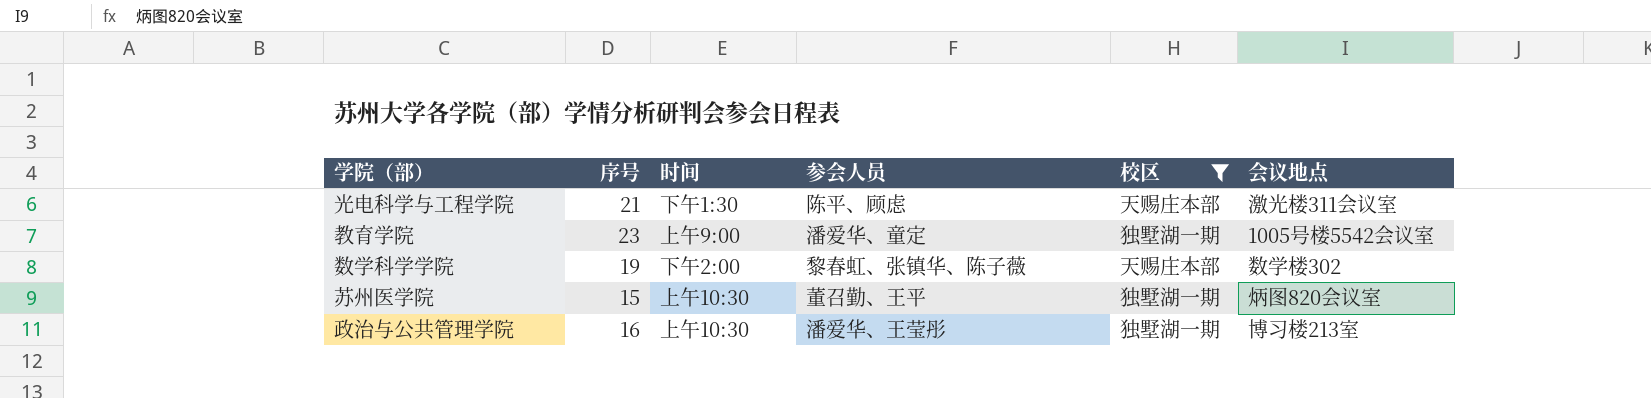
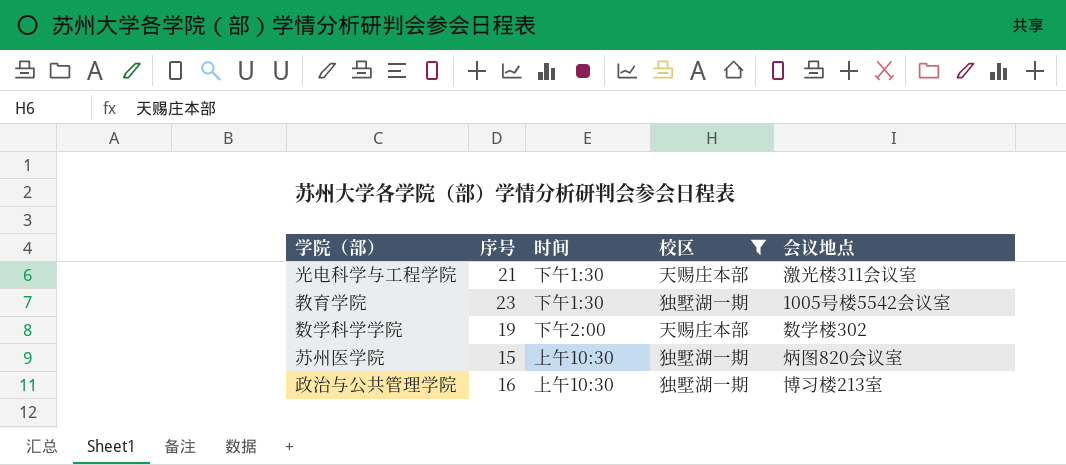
column 参会人员 | position: 4 -> none
教育学院 | 时间: 上午9:00 -> 下午1:30

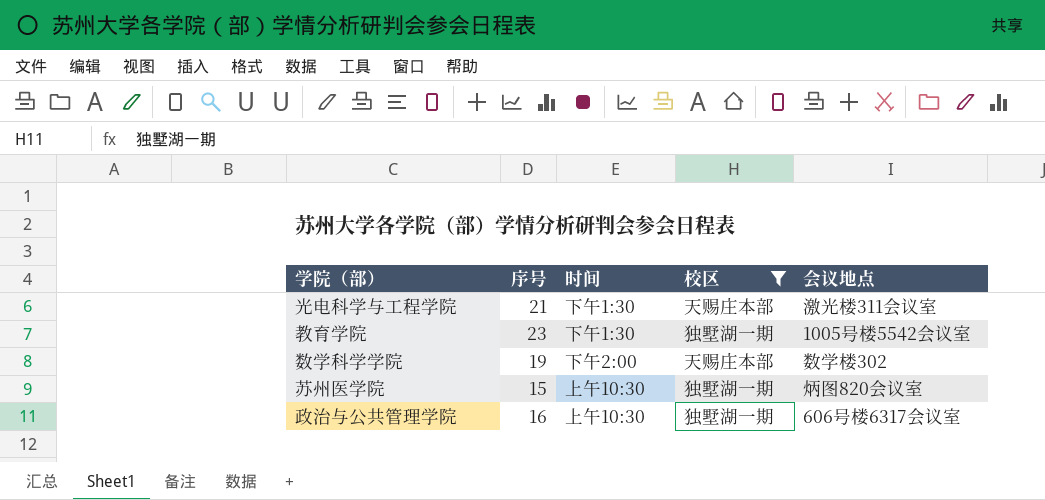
政治与公共管理学院 | 会议地点: 博习楼213室 -> 606号楼6317会议室

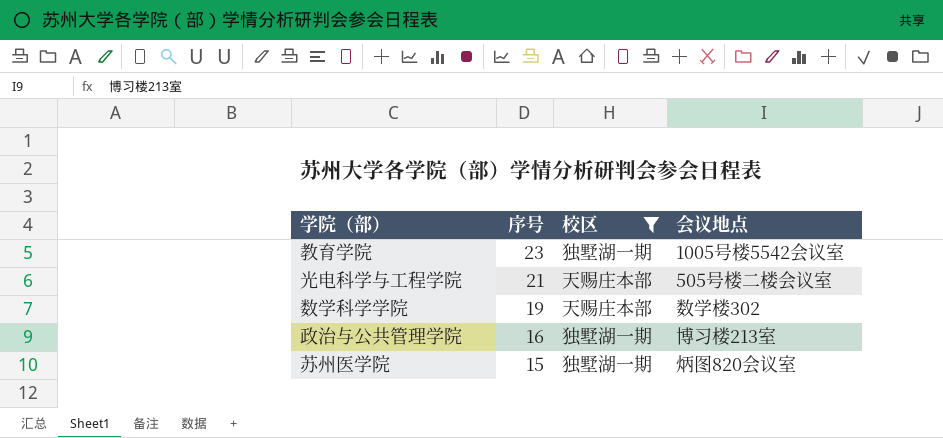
row order: none -> 序号 descending
column 时间 | position: 3 -> none
光电科学与工程学院 | 会议地点: 激光楼311会议室 -> 505号楼二楼会议室
政治与公共管理学院 | 会议地点: 606号楼6317会议室 -> 博习楼213室

